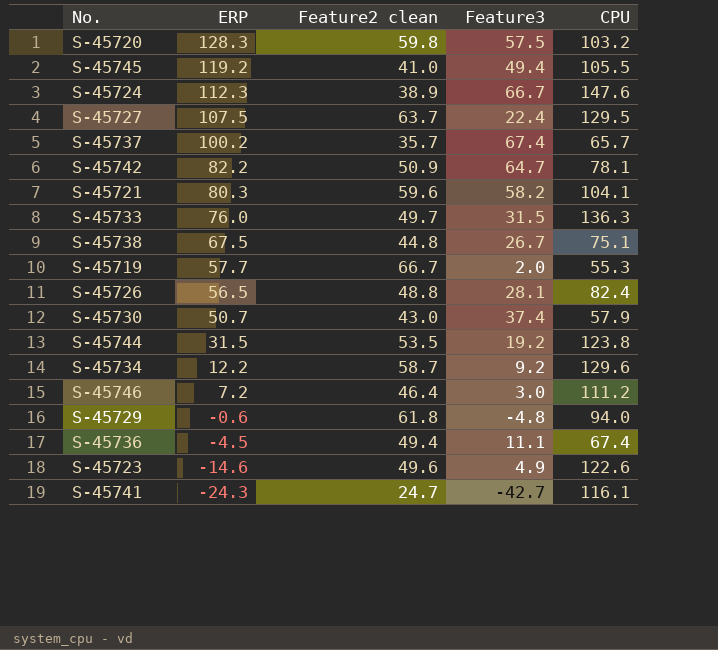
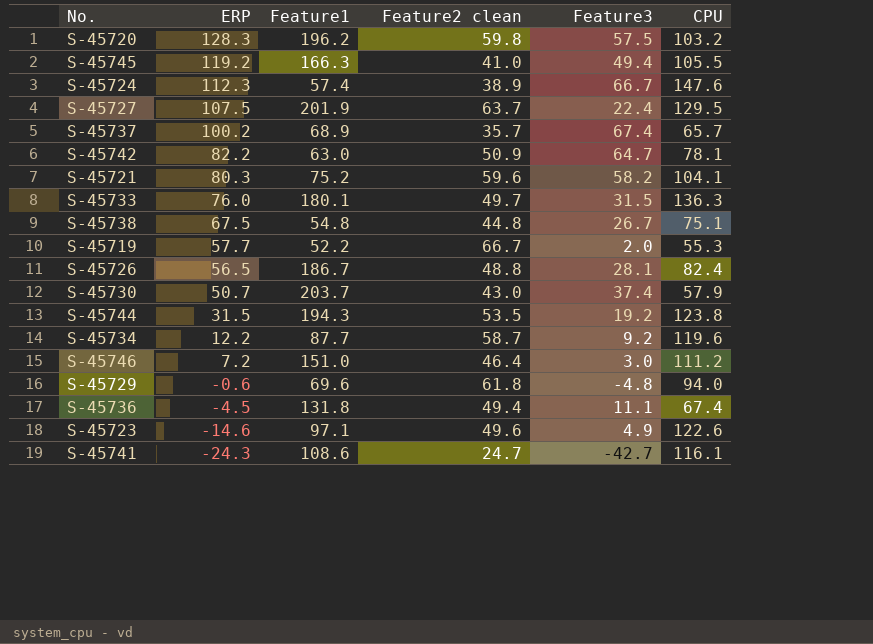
column Feature1 | position: none -> 3
S-45734 | CPU: 129.6 -> 119.6

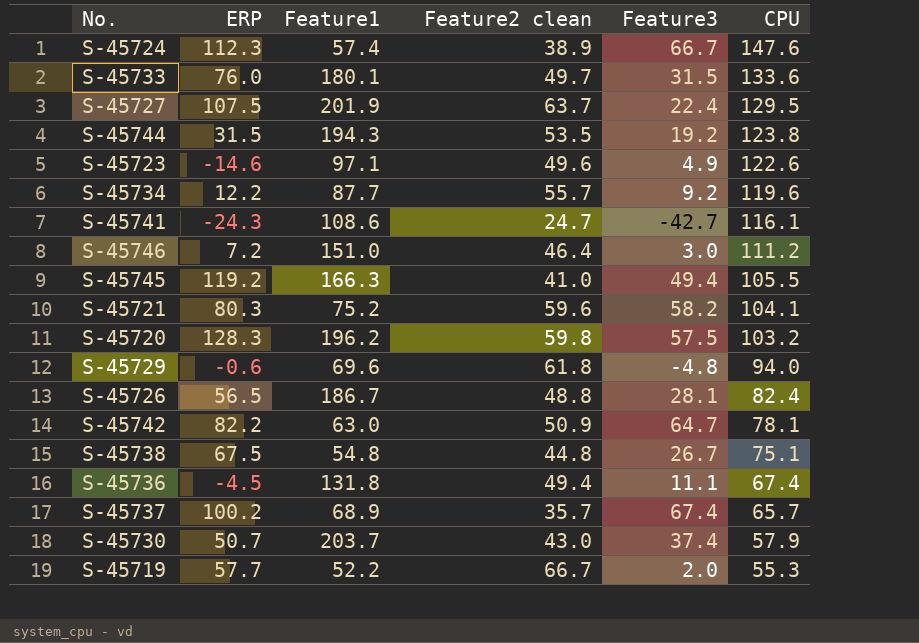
row order: ERP descending -> CPU descending
S-45733 | CPU: 136.3 -> 133.6
S-45734 | Feature2 clean: 58.7 -> 55.7

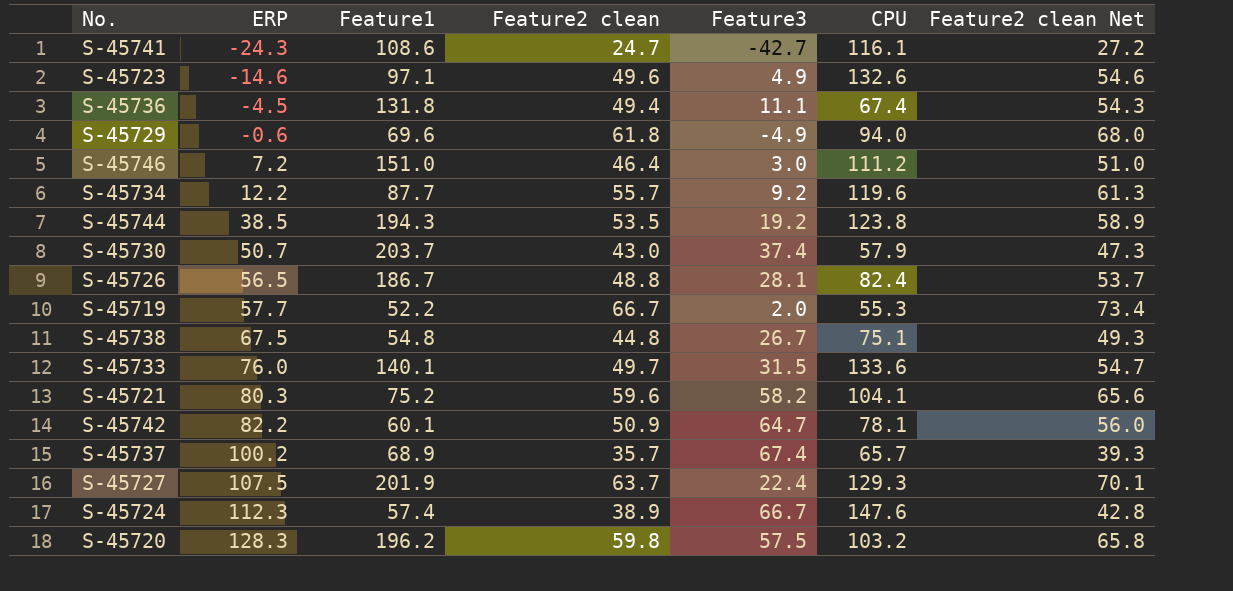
row order: CPU descending -> ERP ascending
column Feature2 clean Net | formula: none -> [Feature2 clean] * 1.1
row S-45745: 119.2 | 166.3 | 41.0 | 49.4 | 105.5 -> none
S-45723 | CPU: 122.6 -> 132.6
S-45729 | Feature3: -4.8 -> -4.9
S-45744 | ERP: 31.5 -> 38.5
S-45733 | Feature1: 180.1 -> 140.1
S-45742 | Feature1: 63.0 -> 60.1
S-45727 | CPU: 129.5 -> 129.3

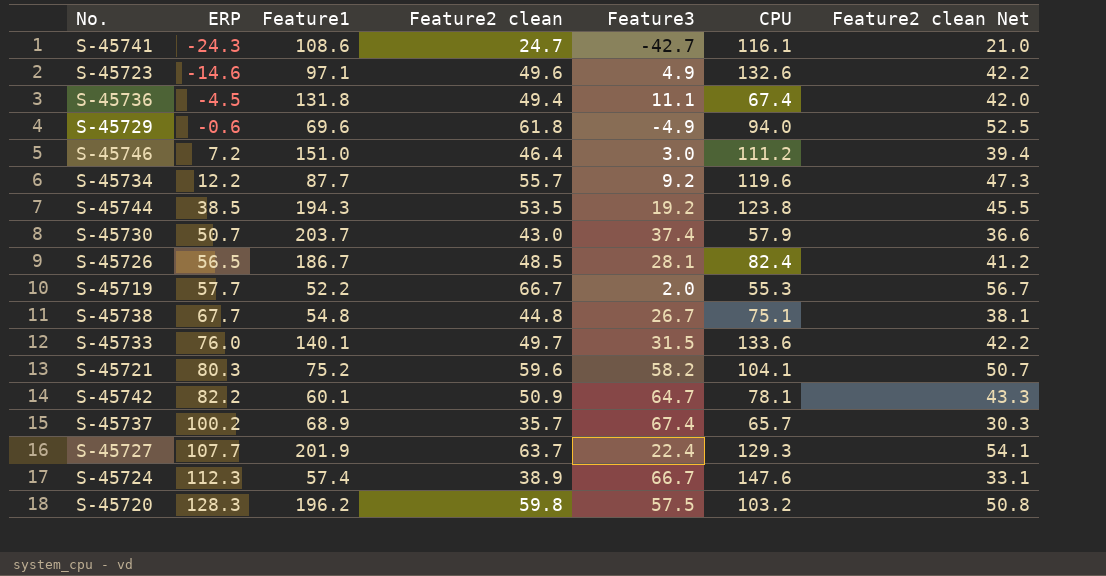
column Feature2 clean Net | formula: [Feature2 clean] * 1.1 -> [Feature2 clean] * 0.85
S-45726 | Feature2 clean: 48.8 -> 48.5
S-45738 | ERP: 67.5 -> 67.7
S-45727 | ERP: 107.5 -> 107.7

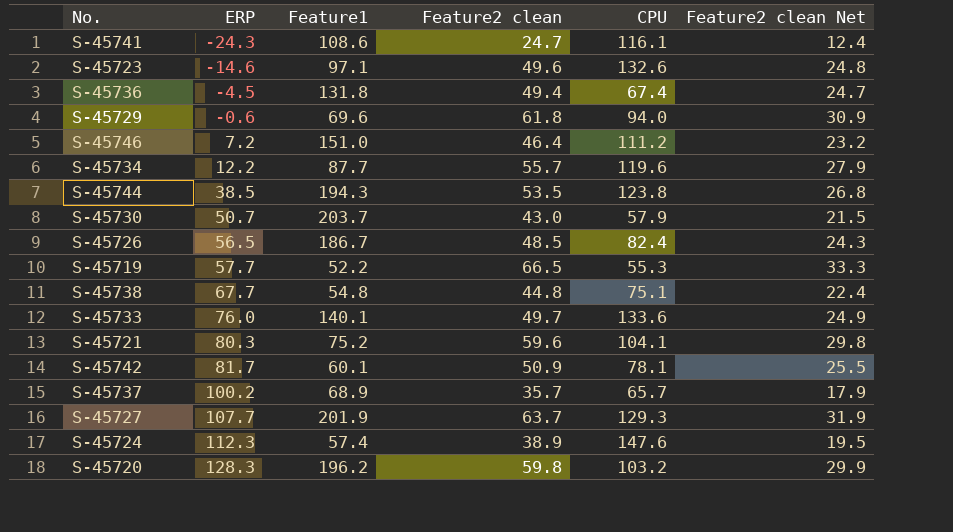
column Feature3 | position: 5 -> none
column Feature2 clean Net | formula: [Feature2 clean] * 0.85 -> [Feature2 clean] * 0.5
S-45719 | Feature2 clean: 66.7 -> 66.5
S-45742 | ERP: 82.2 -> 81.7

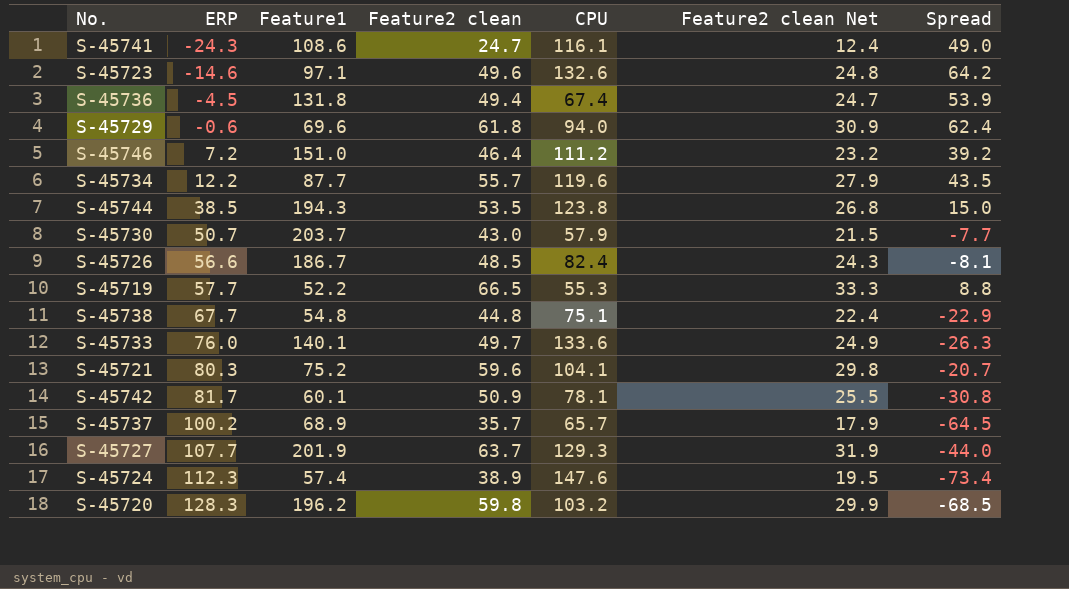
column Spread | formula: none -> [Feature2 clean] - [ERP]
S-45726 | ERP: 56.5 -> 56.6

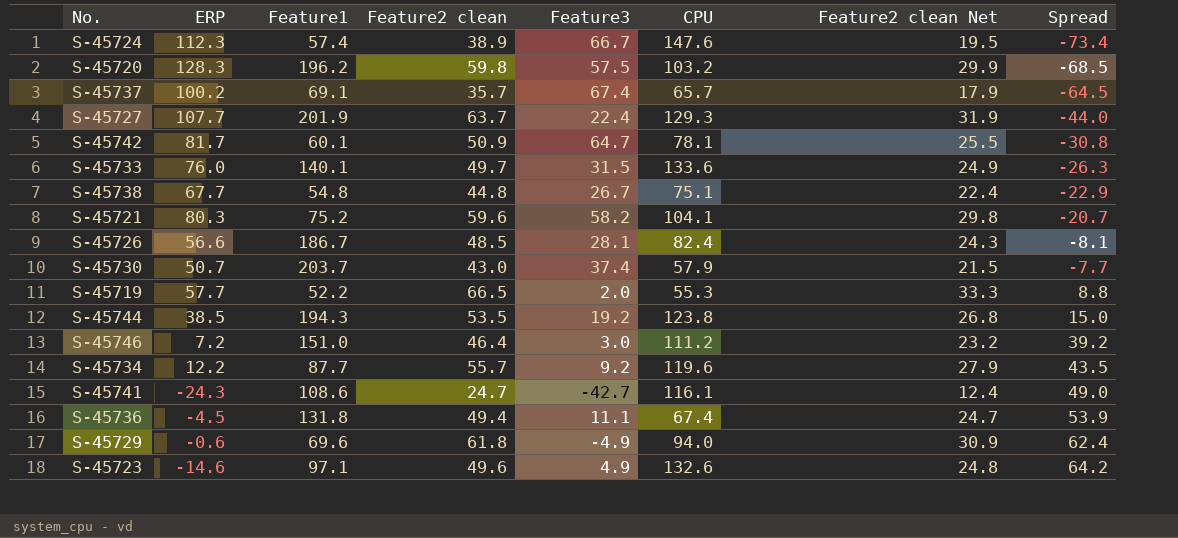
row order: ERP ascending -> Spread ascending
column Feature3 | position: none -> 5
S-45737 | Feature1: 68.9 -> 69.1

